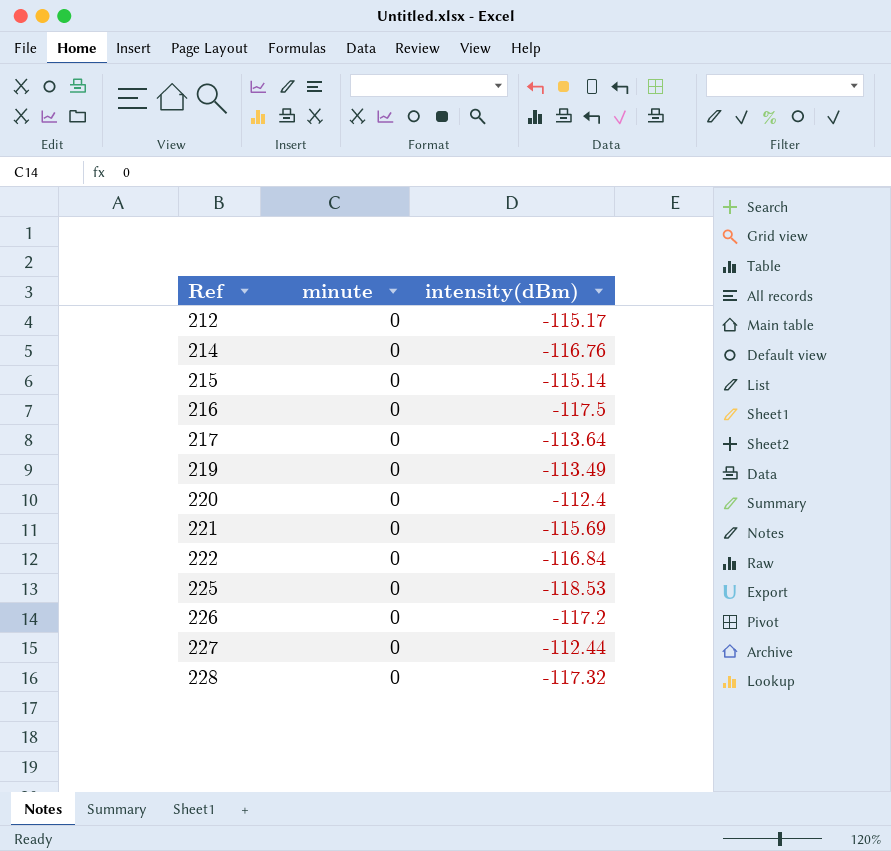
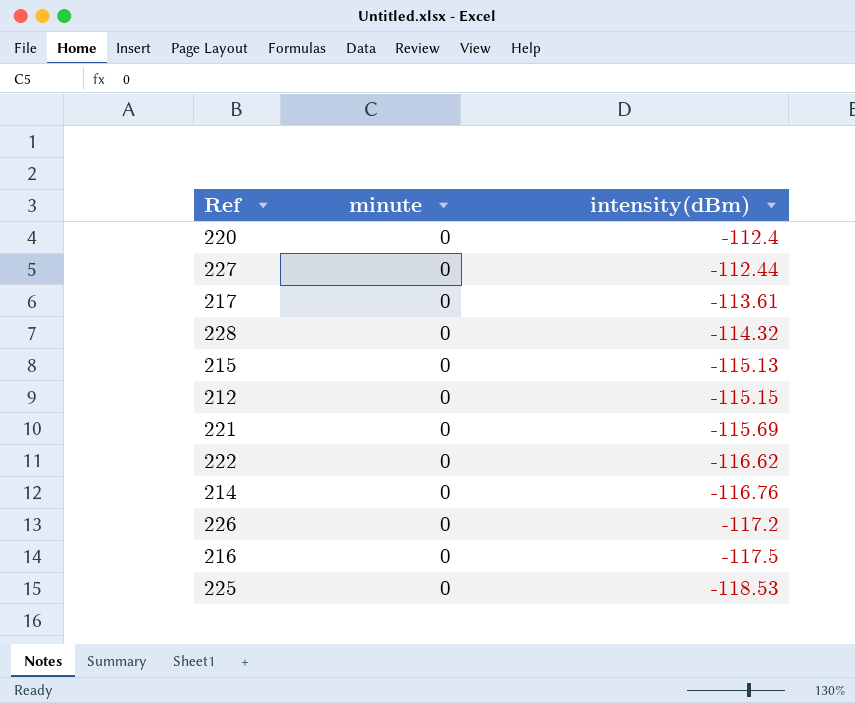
row order: Ref ascending -> intensity(dBm) descending
row 219: 0 | -113.49 -> none
217 | intensity(dBm): -113.64 -> -113.61
228 | intensity(dBm): -117.32 -> -114.32
215 | intensity(dBm): -115.14 -> -115.13
212 | intensity(dBm): -115.17 -> -115.15
222 | intensity(dBm): -116.84 -> -116.62

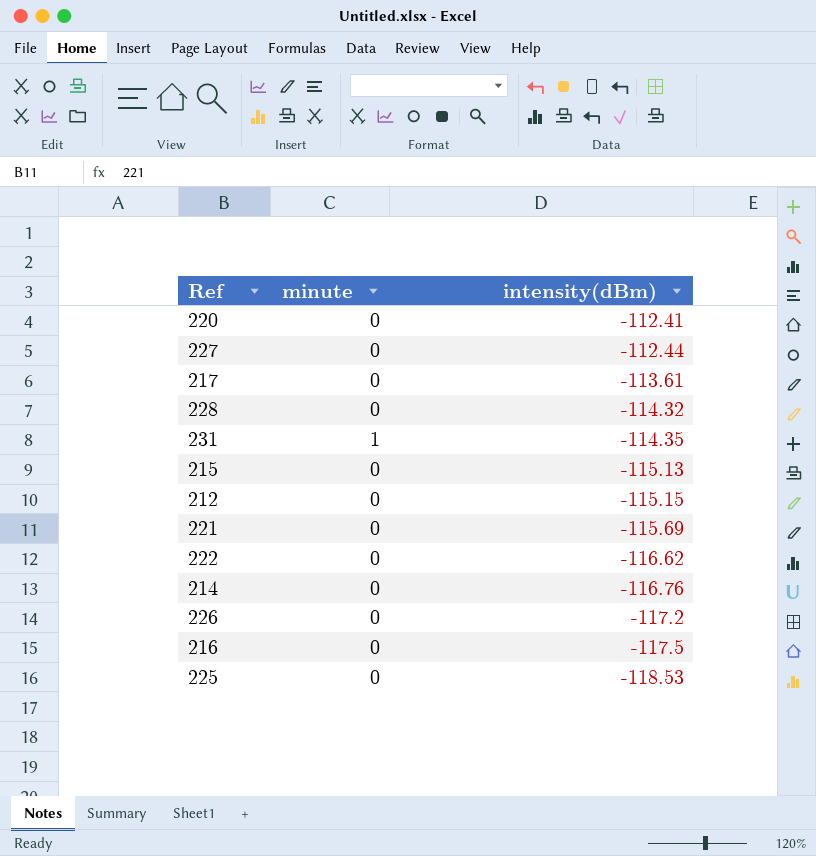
220 | intensity(dBm): -112.4 -> -112.41
row 231: none -> 1 | -114.35

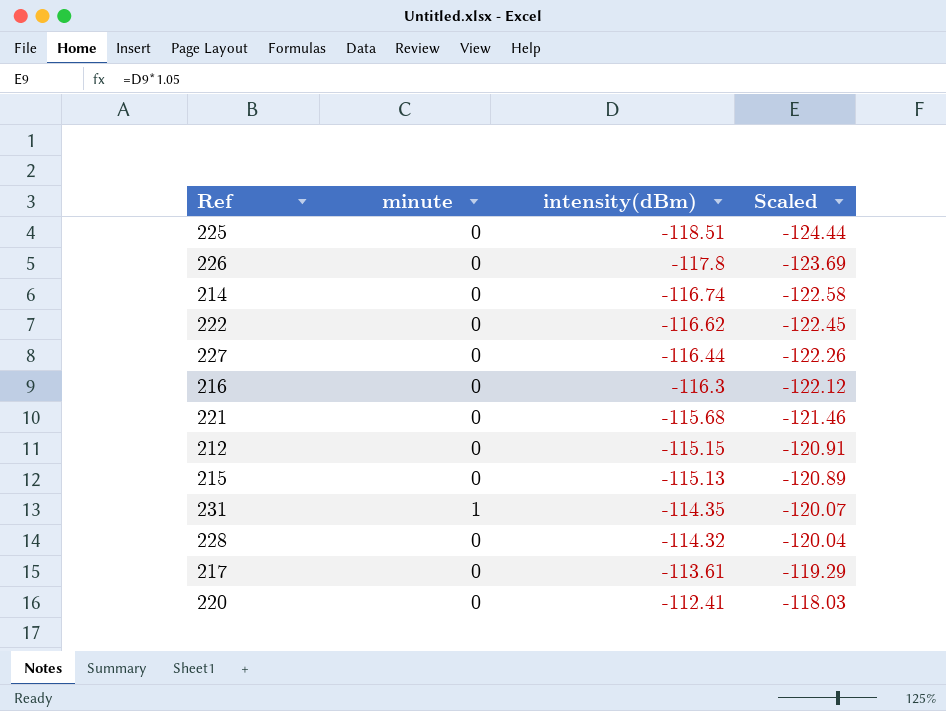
row order: intensity(dBm) descending -> intensity(dBm) ascending
column Scaled | formula: none -> [intensity(dBm)] * 1.05
225 | intensity(dBm): -118.53 -> -118.51
226 | intensity(dBm): -117.2 -> -117.8
214 | intensity(dBm): -116.76 -> -116.74
227 | intensity(dBm): -112.44 -> -116.44
216 | intensity(dBm): -117.5 -> -116.3
221 | intensity(dBm): -115.69 -> -115.68

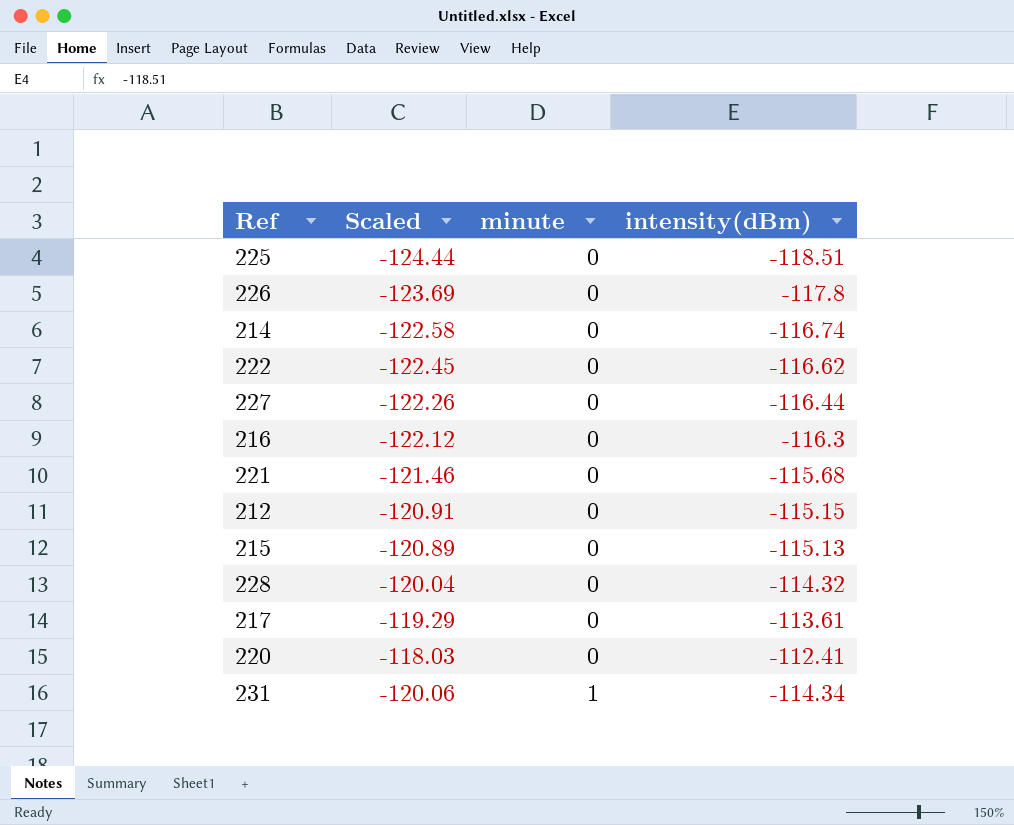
row order: intensity(dBm) ascending -> minute ascending
column Scaled | position: 4 -> 2
231 | Scaled: -120.07 -> -120.06
231 | intensity(dBm): -114.35 -> -114.34

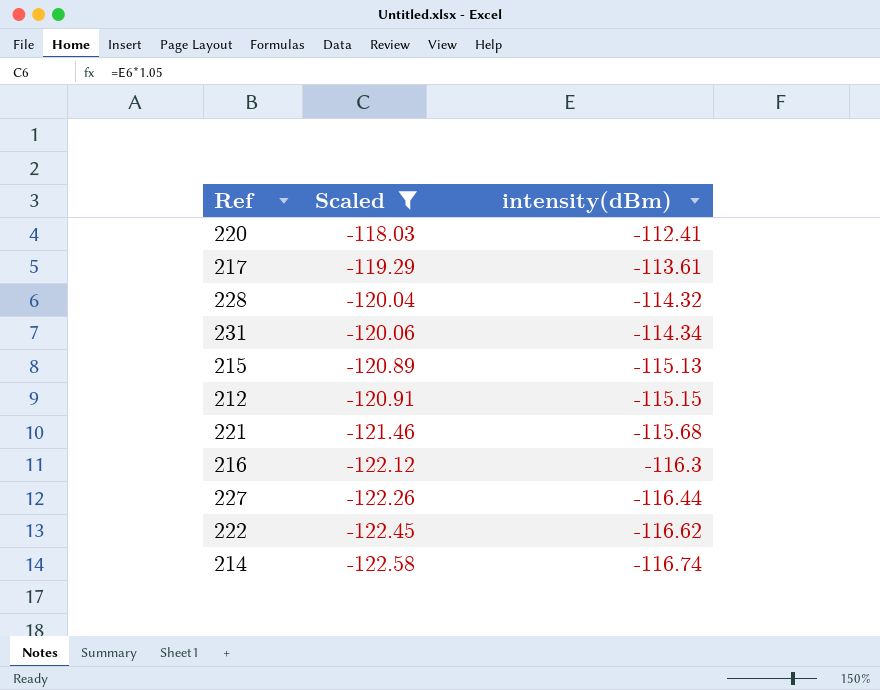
filter: none -> Scaled >= -122.58
row order: minute ascending -> Scaled descending
column minute | position: 3 -> none

